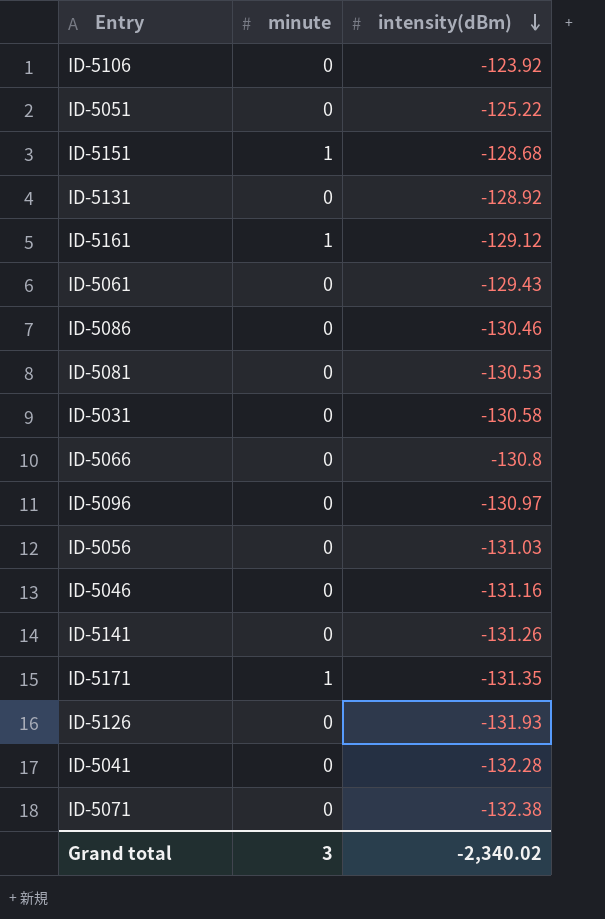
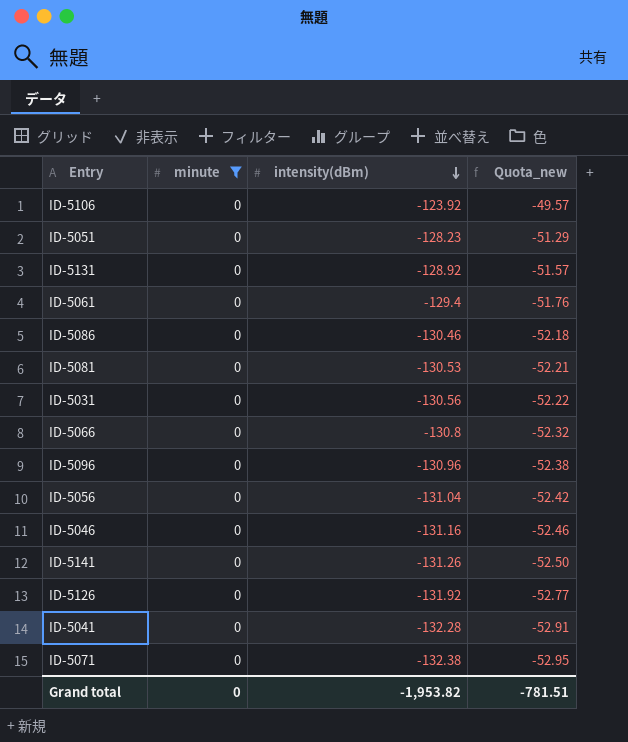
filter: none -> minute = 0
column Quota_new | formula: none -> [intensity(dBm)] * 0.4
ID-5051 | intensity(dBm): -125.22 -> -128.23
ID-5061 | intensity(dBm): -129.43 -> -129.4
ID-5031 | intensity(dBm): -130.58 -> -130.56
ID-5096 | intensity(dBm): -130.97 -> -130.96
ID-5056 | intensity(dBm): -131.03 -> -131.04
ID-5126 | intensity(dBm): -131.93 -> -131.92
Grand total | minute: 3 -> 0
Grand total | intensity(dBm): -2,340.02 -> -1,953.82

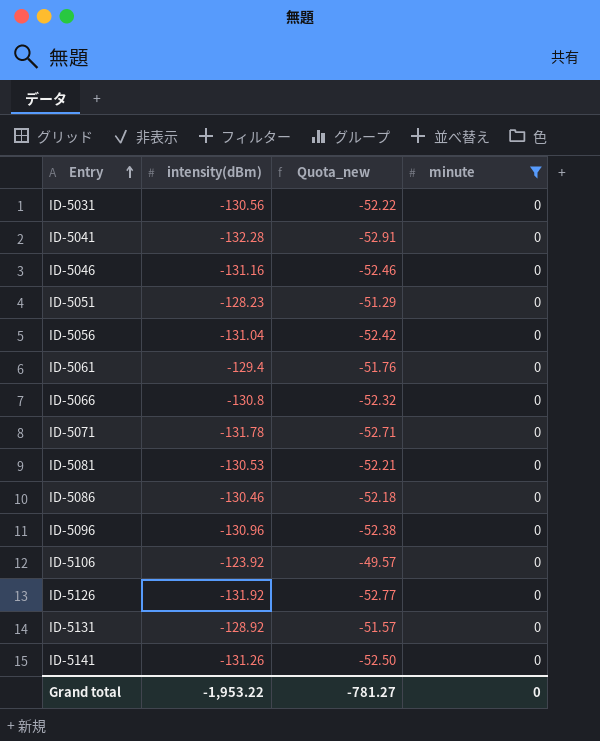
row order: intensity(dBm) descending -> Entry ascending
column minute | position: 2 -> 4
ID-5071 | intensity(dBm): -132.38 -> -131.78
ID-5071 | Quota_new: -52.95 -> -52.71
Grand total | intensity(dBm): -1,953.82 -> -1,953.22
Grand total | Quota_new: -781.51 -> -781.27

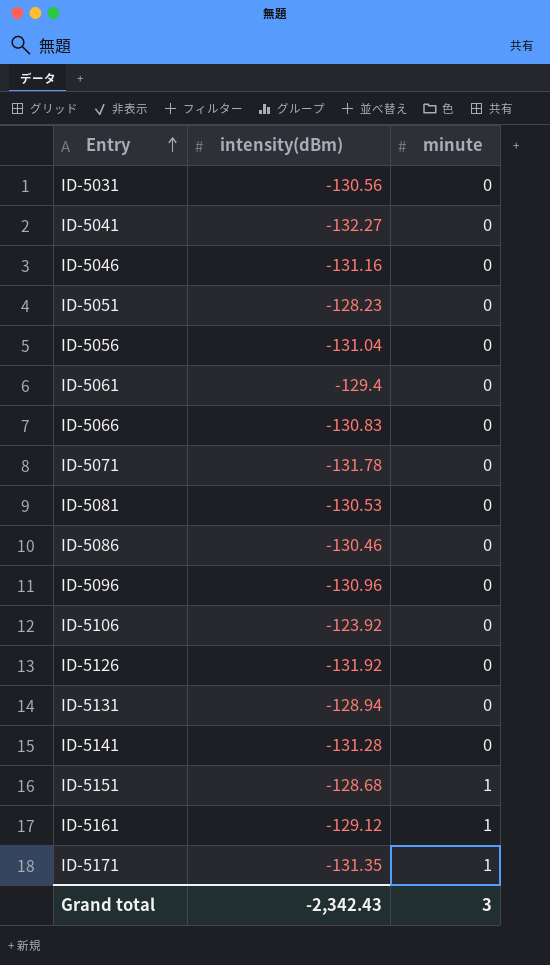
filter: minute = 0 -> none
column Quota_new | formula: [intensity(dBm)] * 0.4 -> none
ID-5041 | intensity(dBm): -132.28 -> -132.27
ID-5066 | intensity(dBm): -130.8 -> -130.83
ID-5131 | intensity(dBm): -128.92 -> -128.94
ID-5141 | intensity(dBm): -131.26 -> -131.28
Grand total | intensity(dBm): -1,953.22 -> -2,342.43
Grand total | minute: 0 -> 3

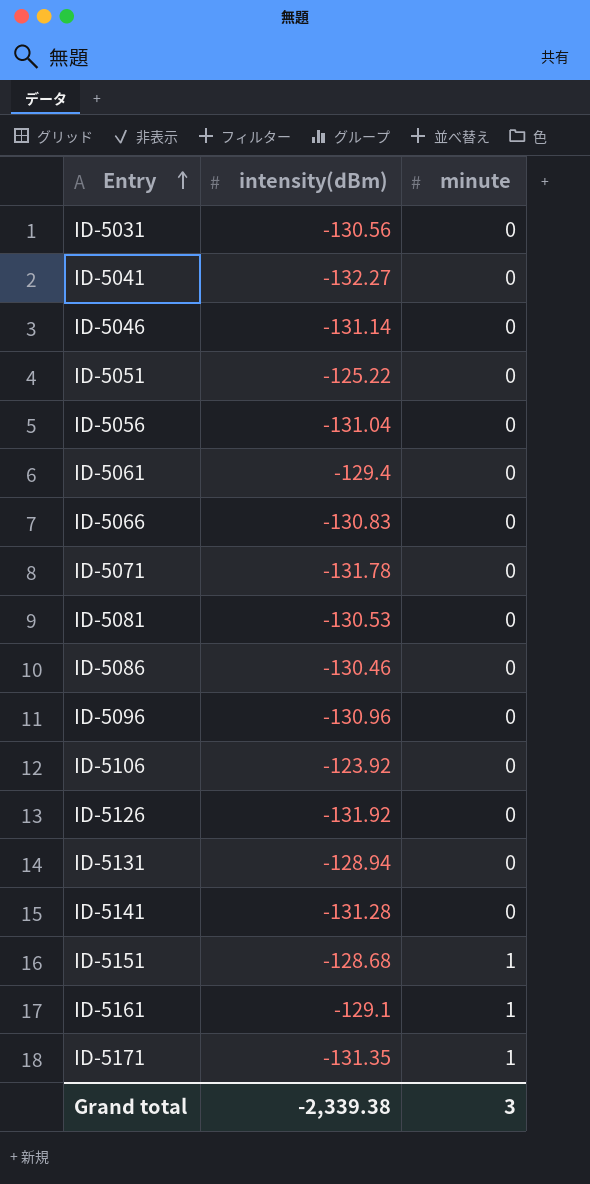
ID-5046 | intensity(dBm): -131.16 -> -131.14
ID-5051 | intensity(dBm): -128.23 -> -125.22
ID-5161 | intensity(dBm): -129.12 -> -129.1
Grand total | intensity(dBm): -2,342.43 -> -2,339.38

